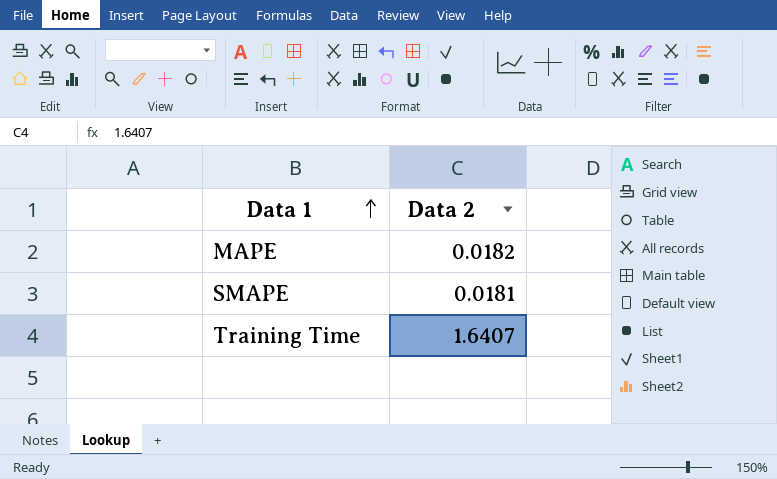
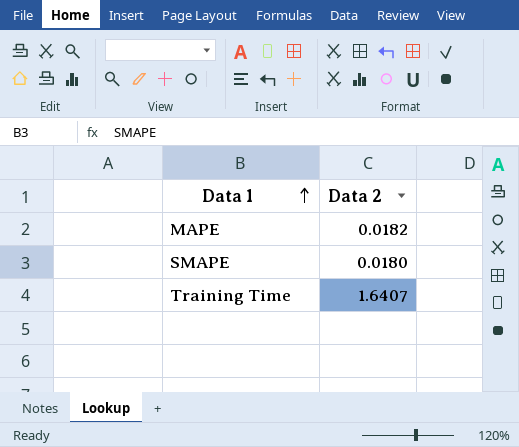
SMAPE | Data 2: 0.0181 -> 0.0180

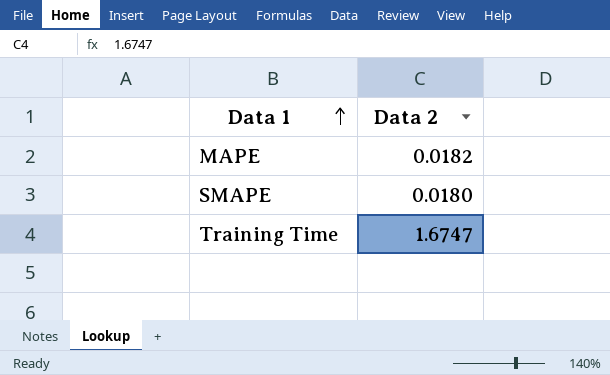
Training Time | Data 2: 1.6407 -> 1.6747

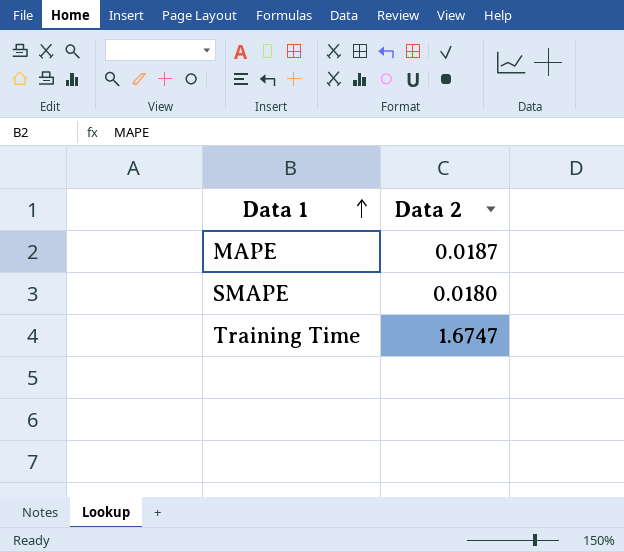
MAPE | Data 2: 0.0182 -> 0.0187

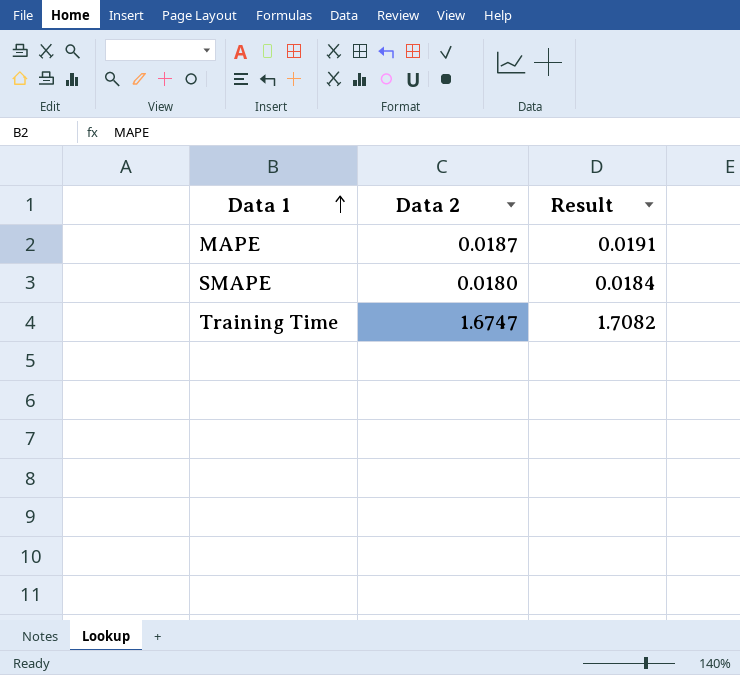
column Result | formula: none -> [Data 2] * 1.02

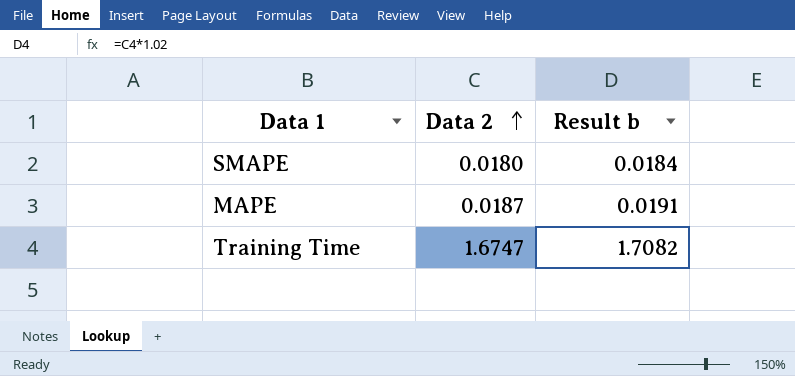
row order: Data 1 ascending -> Data 2 ascending
column name: Result -> Result b

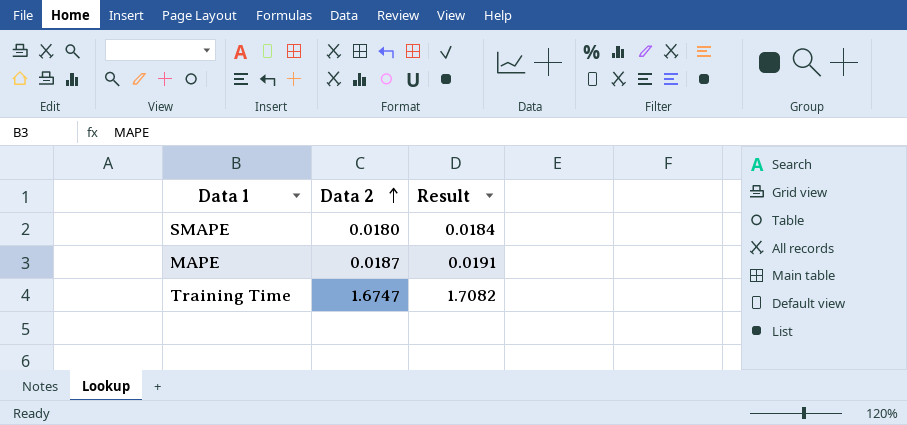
column name: Result b -> Result

